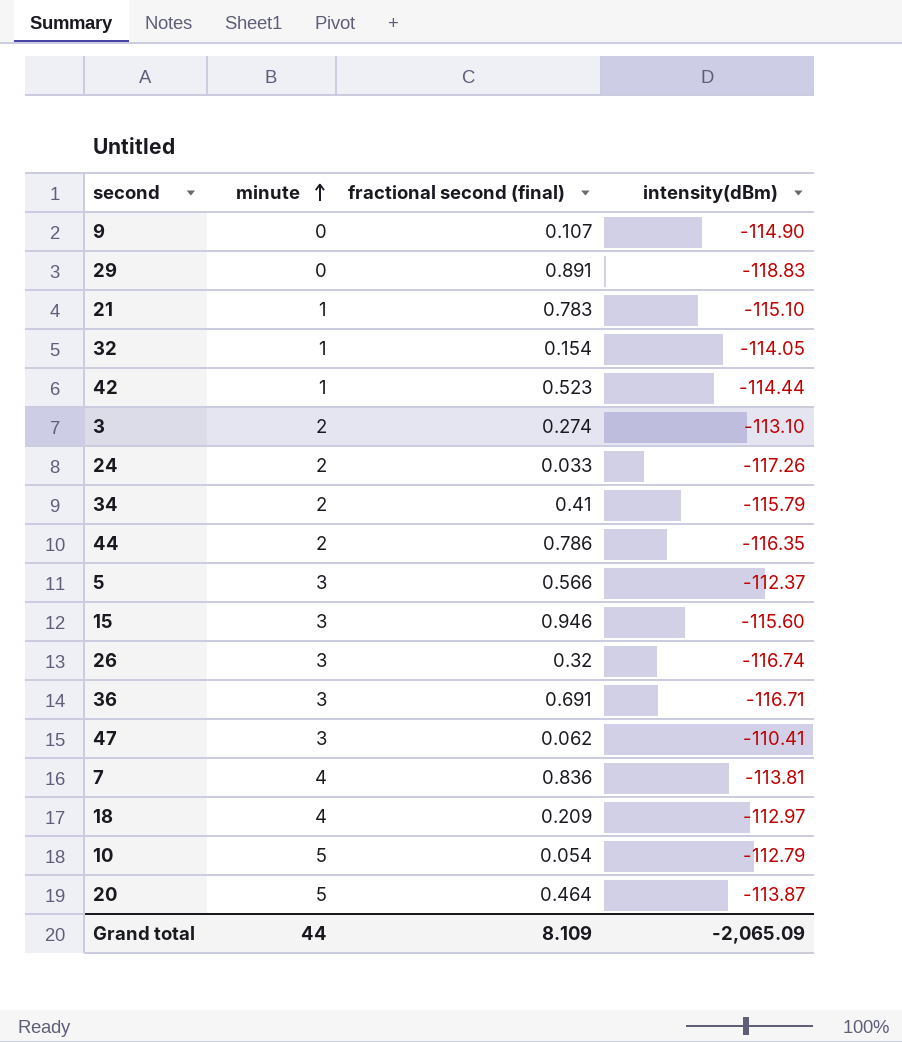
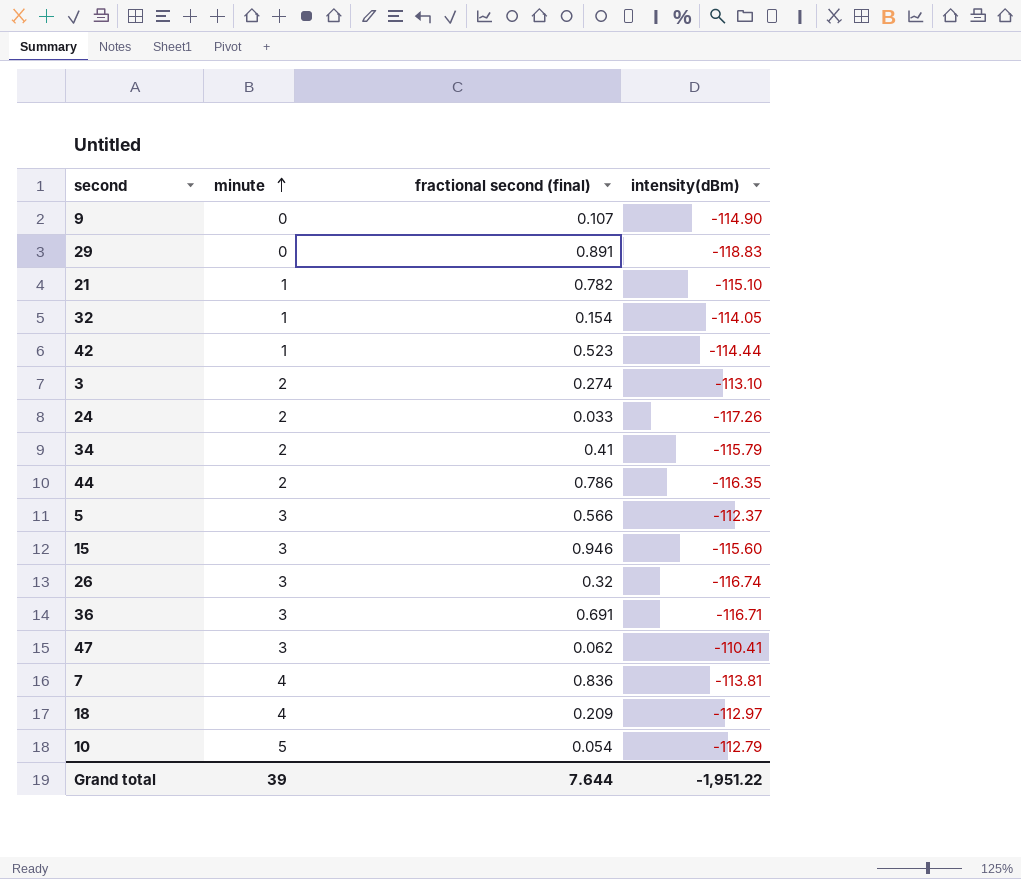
row 20: 5 | 0.464 | -113.87 -> none
21 | fractional second (final): 0.783 -> 0.782
Grand total | minute: 44 -> 39
Grand total | fractional second (final): 8.109 -> 7.644
Grand total | intensity(dBm): -2,065.09 -> -1,951.22

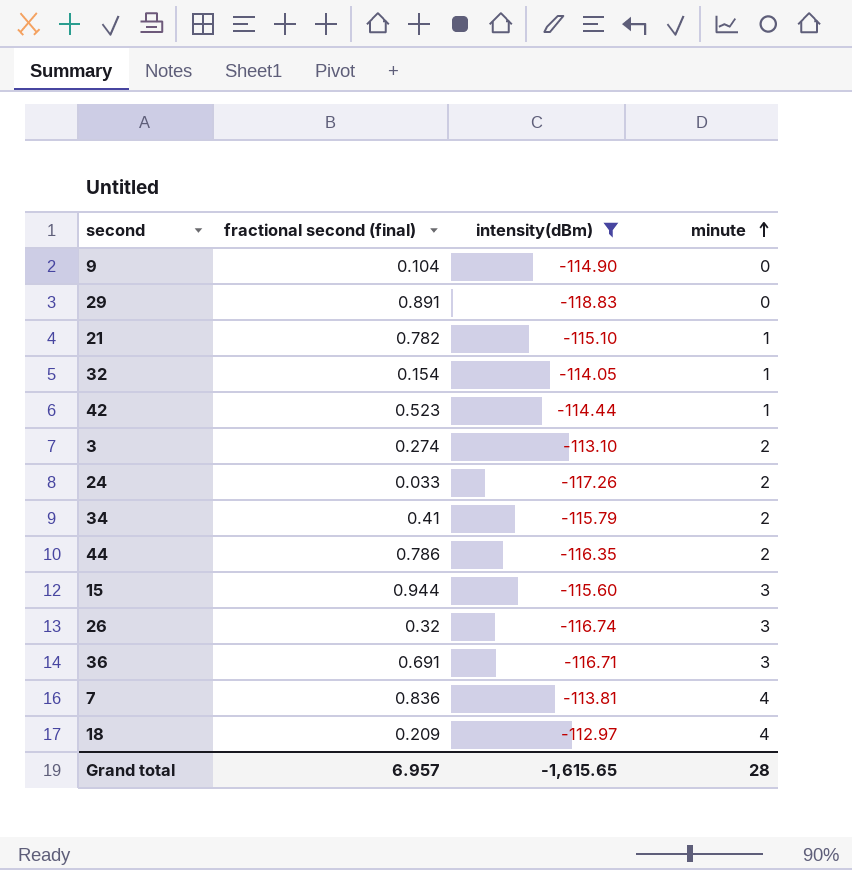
filter: none -> intensity(dBm) <= -112.97
column minute | position: 2 -> 4
9 | fractional second (final): 0.107 -> 0.104
15 | fractional second (final): 0.946 -> 0.944
Grand total | fractional second (final): 7.644 -> 6.957
Grand total | intensity(dBm): -1,951.22 -> -1,615.65
Grand total | minute: 39 -> 28

